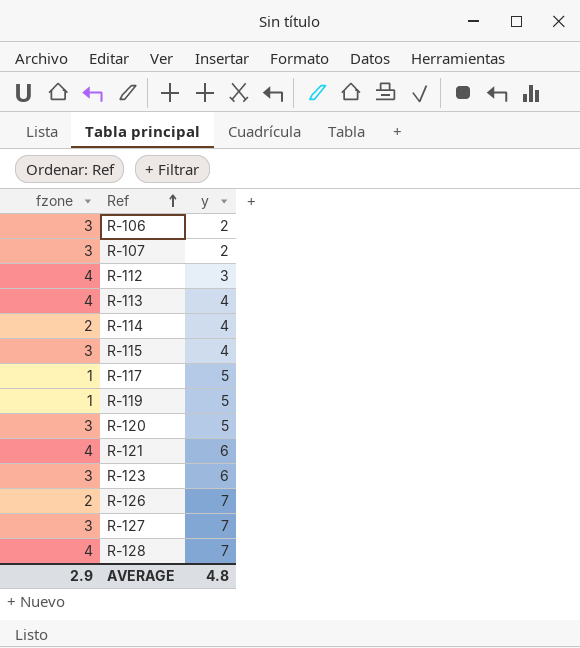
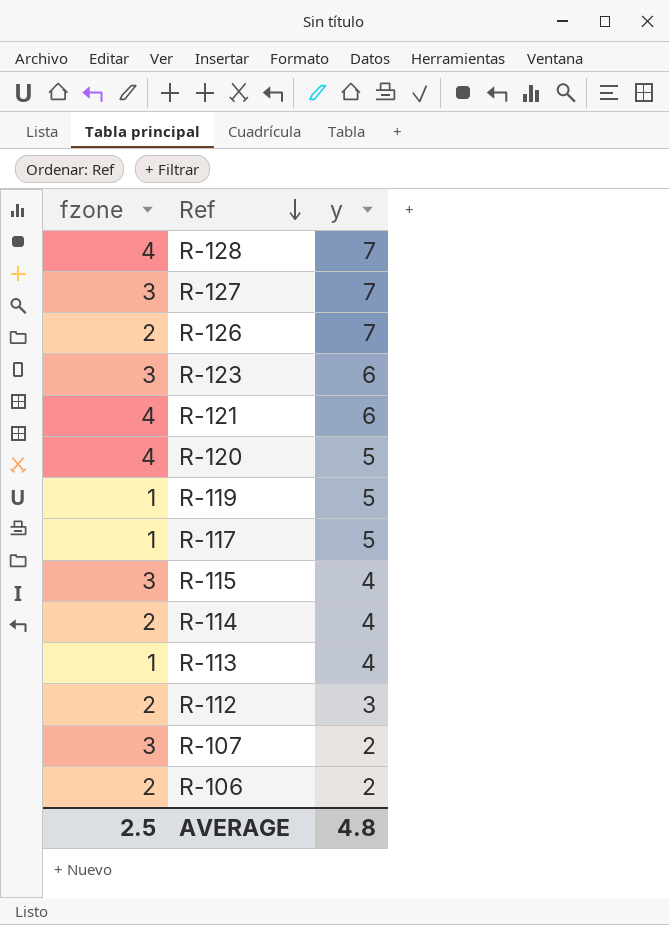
row order: Ref ascending -> Ref descending
R-120 | fzone: 3 -> 4
R-113 | fzone: 4 -> 1
R-112 | fzone: 4 -> 2
R-106 | fzone: 3 -> 2
AVERAGE | fzone: 2.9 -> 2.5

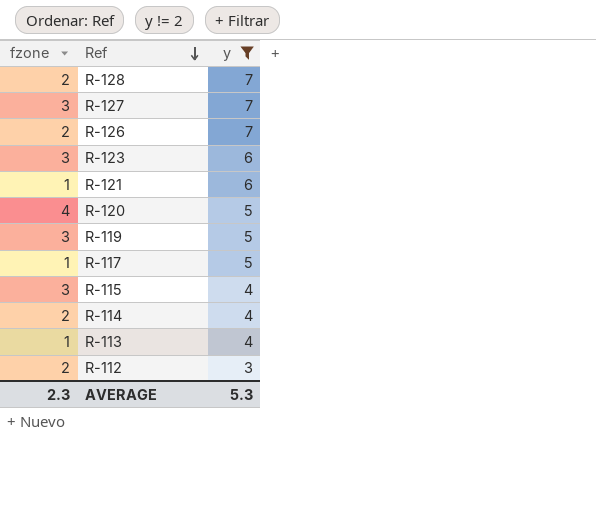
filter: none -> y != 2
R-128 | fzone: 4 -> 2
R-121 | fzone: 4 -> 1
R-119 | fzone: 1 -> 3
AVERAGE | fzone: 2.5 -> 2.3
AVERAGE | y: 4.8 -> 5.3

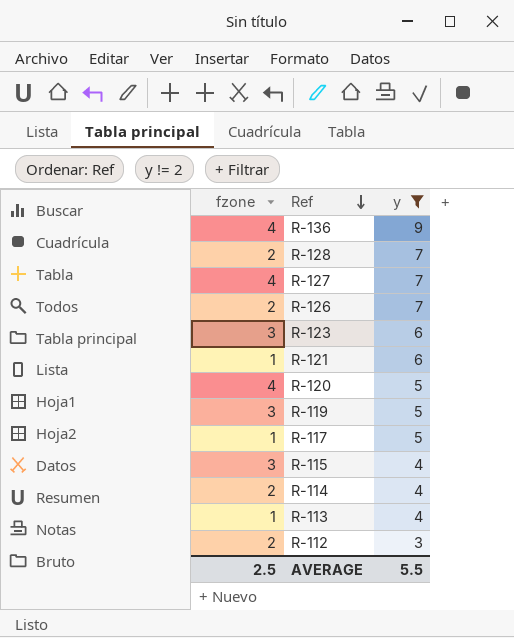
row R-136: none -> 4 | 9
R-127 | fzone: 3 -> 4
AVERAGE | fzone: 2.3 -> 2.5
AVERAGE | y: 5.3 -> 5.5

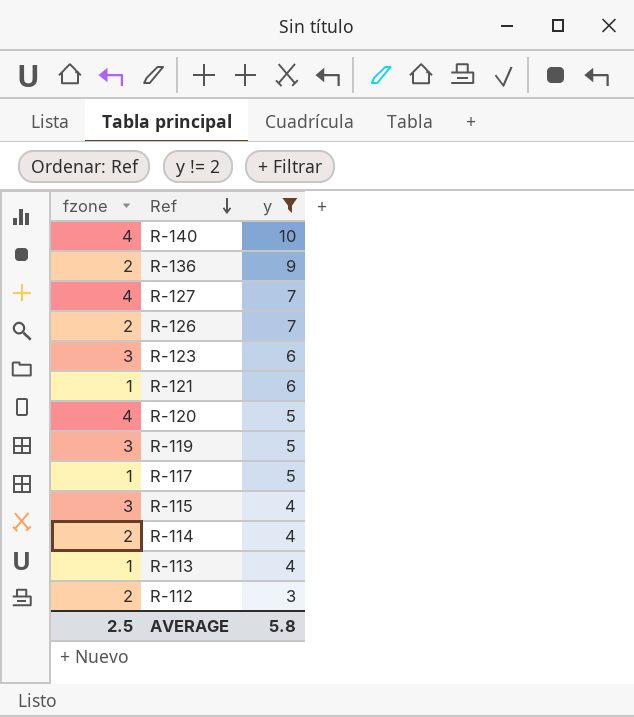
row R-128: 2 | 7 -> none
row R-140: none -> 4 | 10
R-136 | fzone: 4 -> 2
AVERAGE | y: 5.5 -> 5.8

